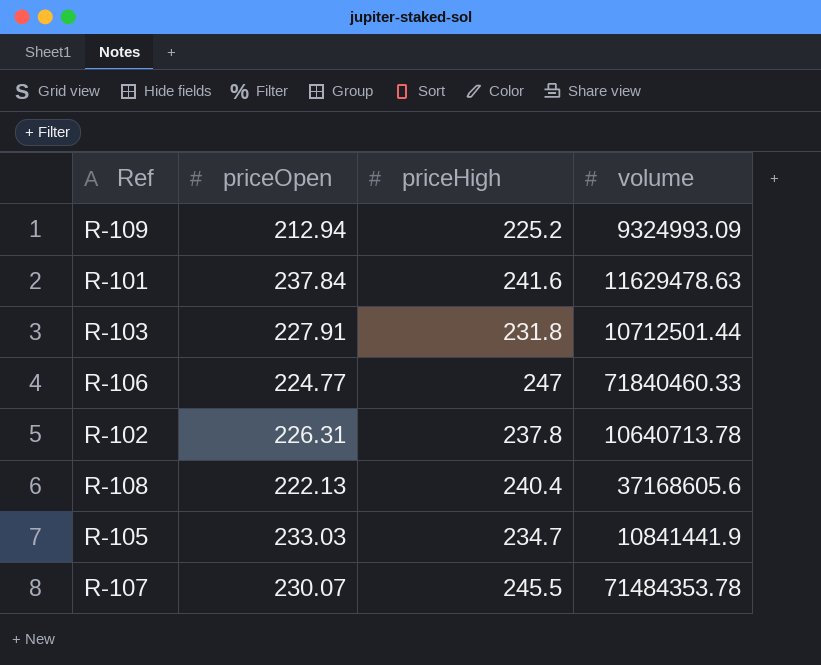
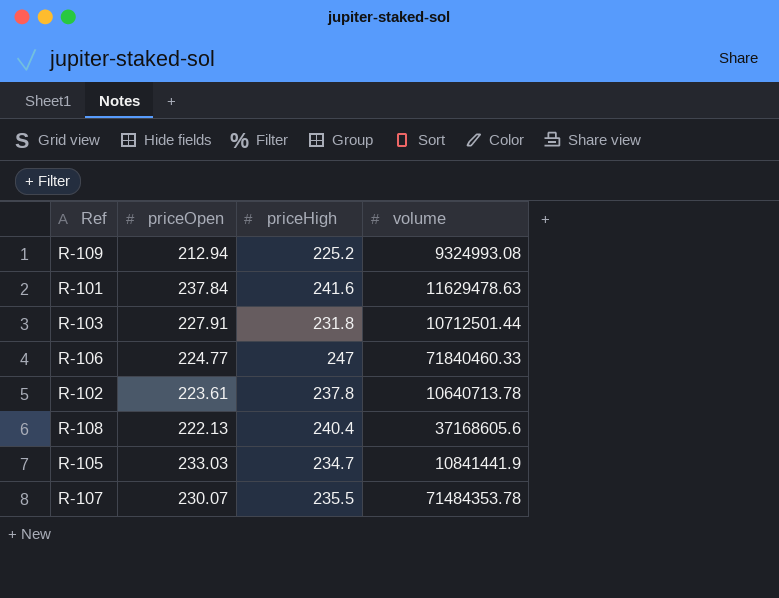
R-109 | volume: 9324993.09 -> 9324993.08
R-102 | priceOpen: 226.31 -> 223.61
R-107 | priceHigh: 245.5 -> 235.5

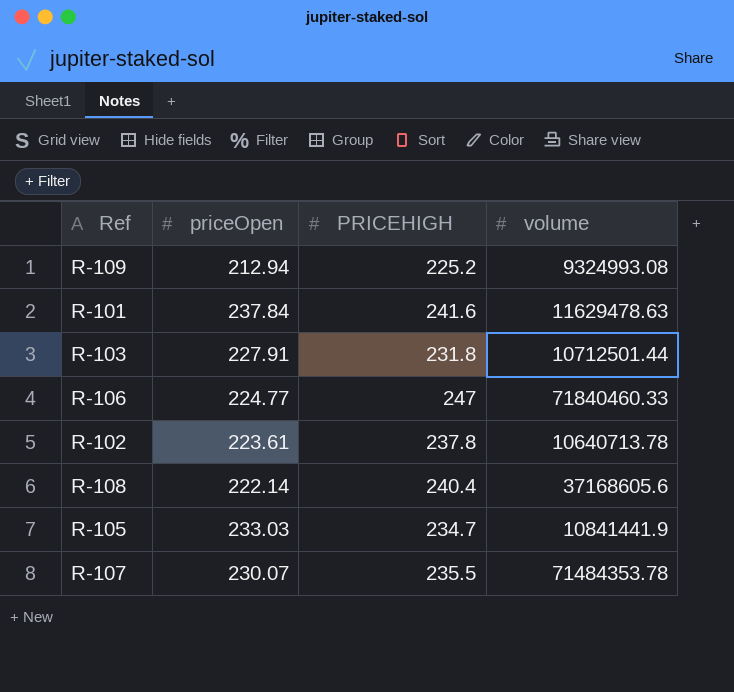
column name: priceHigh -> PRICEHIGH
R-108 | priceOpen: 222.13 -> 222.14

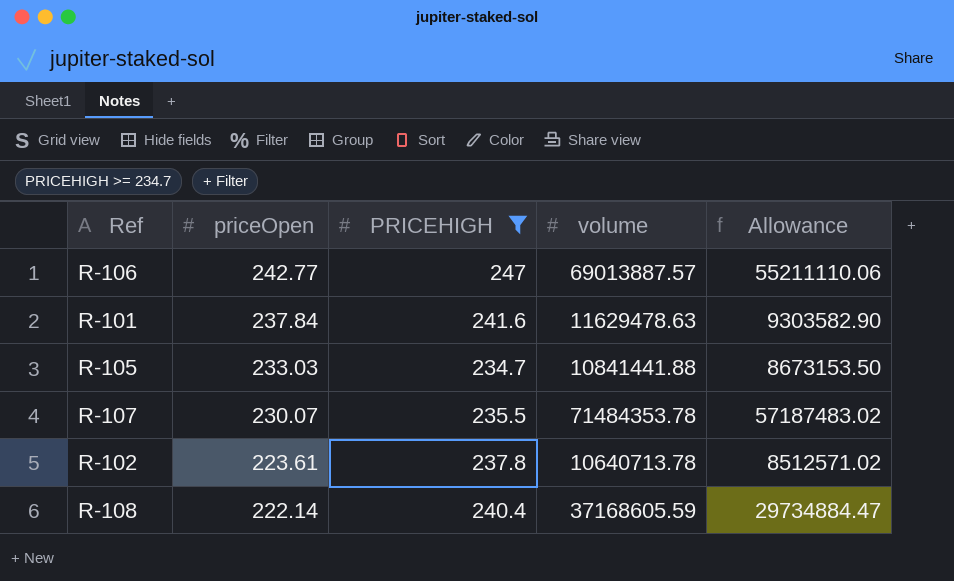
filter: none -> PRICEHIGH >= 234.7
row order: none -> priceOpen descending
column Allowance | formula: none -> [volume] * 0.8
R-106 | priceOpen: 224.77 -> 242.77
R-106 | volume: 71840460.33 -> 69013887.57
R-105 | volume: 10841441.9 -> 10841441.88
R-108 | volume: 37168605.6 -> 37168605.59

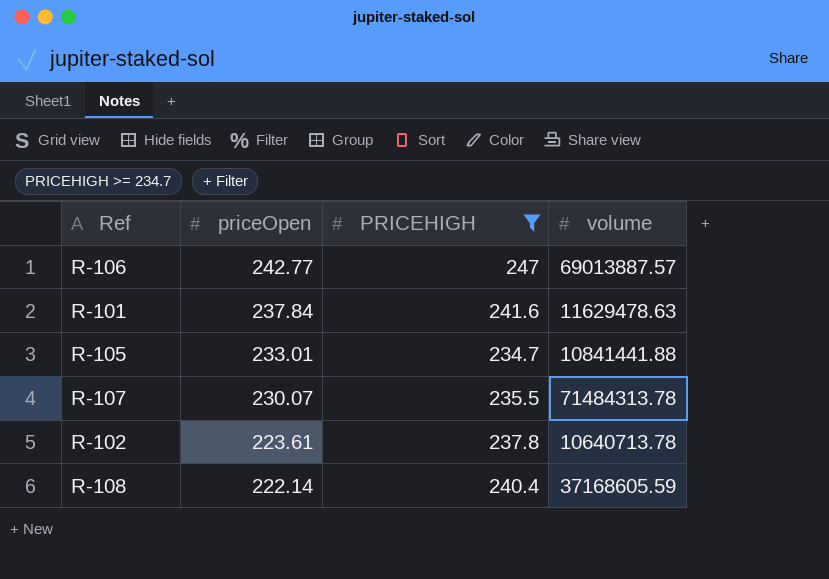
column Allowance | formula: [volume] * 0.8 -> none
R-105 | priceOpen: 233.03 -> 233.01
R-107 | volume: 71484353.78 -> 71484313.78

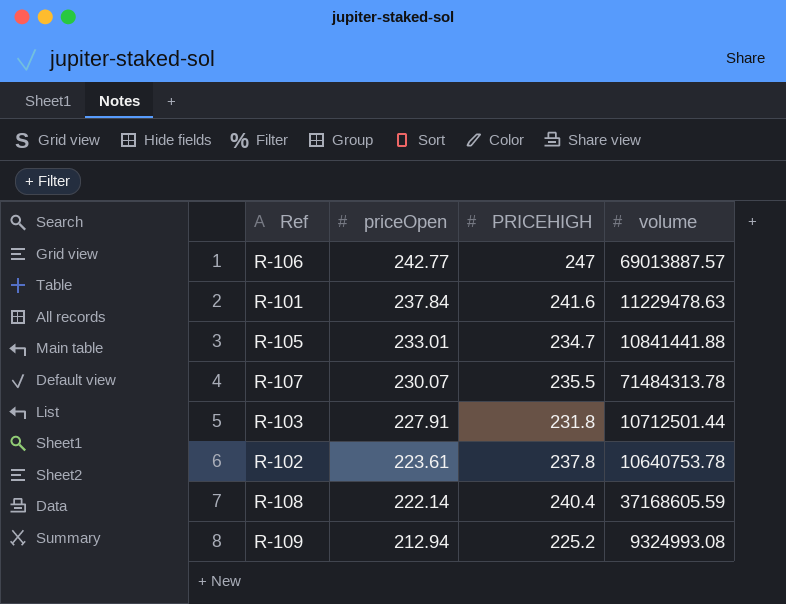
filter: PRICEHIGH >= 234.7 -> none
R-101 | volume: 11629478.63 -> 11229478.63
R-102 | volume: 10640713.78 -> 10640753.78

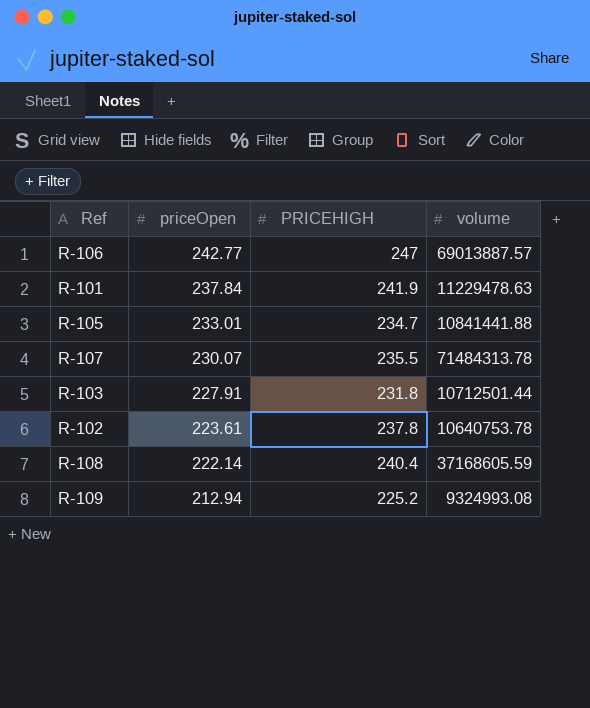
R-101 | PRICEHIGH: 241.6 -> 241.9

